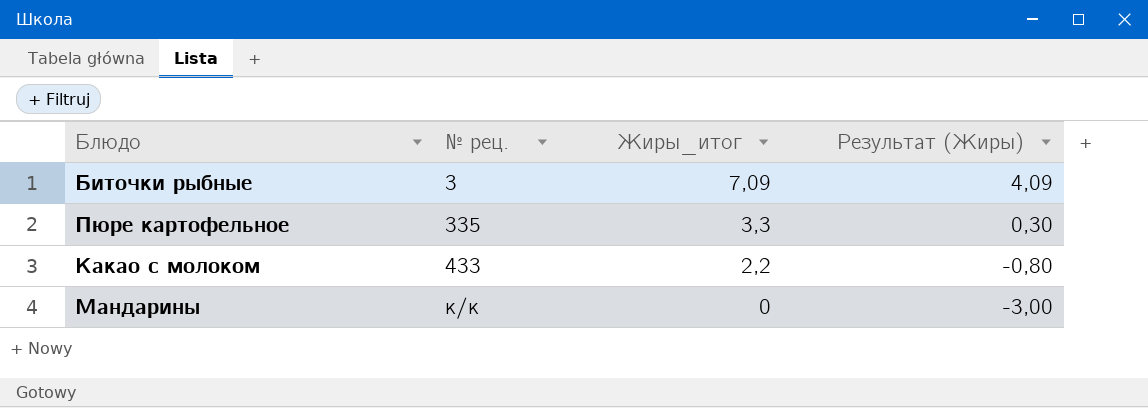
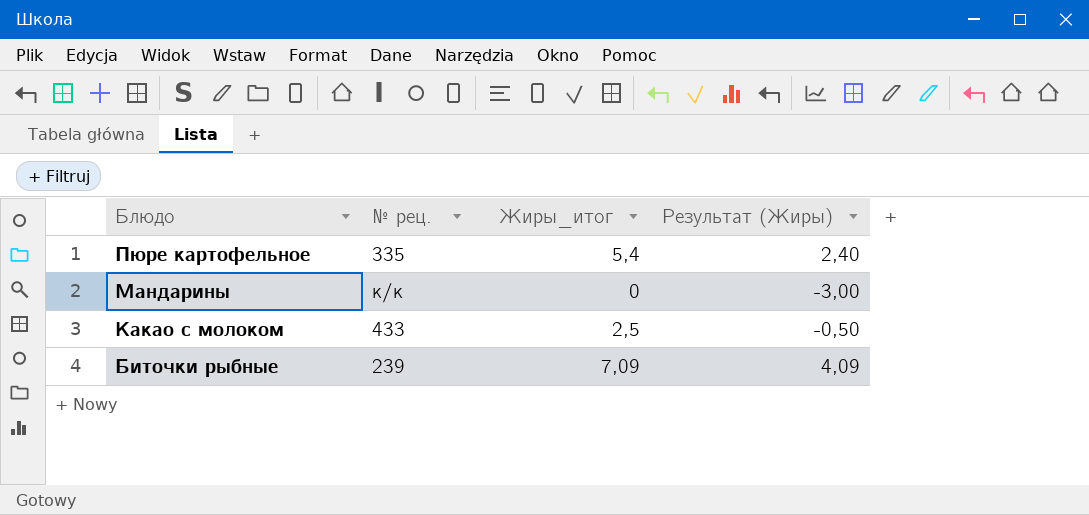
row order: № рец. ascending -> Блюдо descending
Пюре картофельное | Жиры_итог: 3,3 -> 5,4
Пюре картофельное | Результат (Жиры): 0,30 -> 2,40
Какао с молоком | Жиры_итог: 2,2 -> 2,5
Какао с молоком | Результат (Жиры): -0,80 -> -0,50
Биточки рыбные | № рец.: 3 -> 239

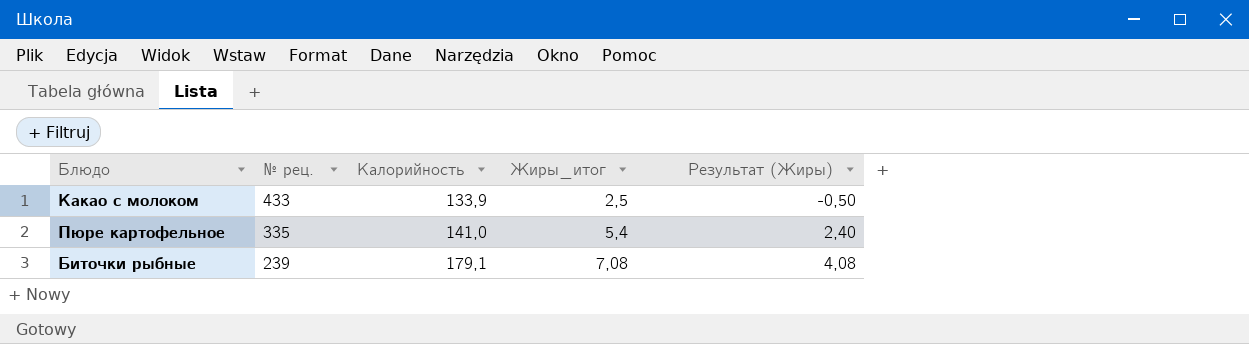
row order: Блюдо descending -> № рец. descending
column Калорийность | position: none -> 3
row Мандарины: к/к | 0 | -3,00 -> none
Биточки рыбные | Жиры_итог: 7,09 -> 7,08
Биточки рыбные | Результат (Жиры): 4,09 -> 4,08

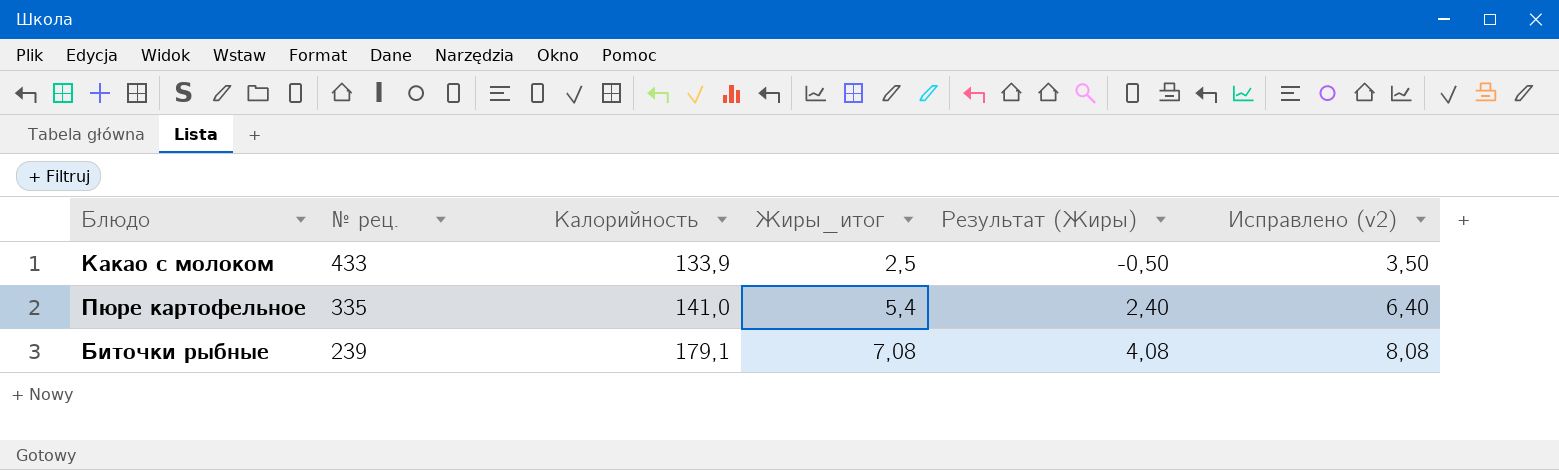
column Исправлено (v2) | formula: none -> [Жиры_итог] + 1

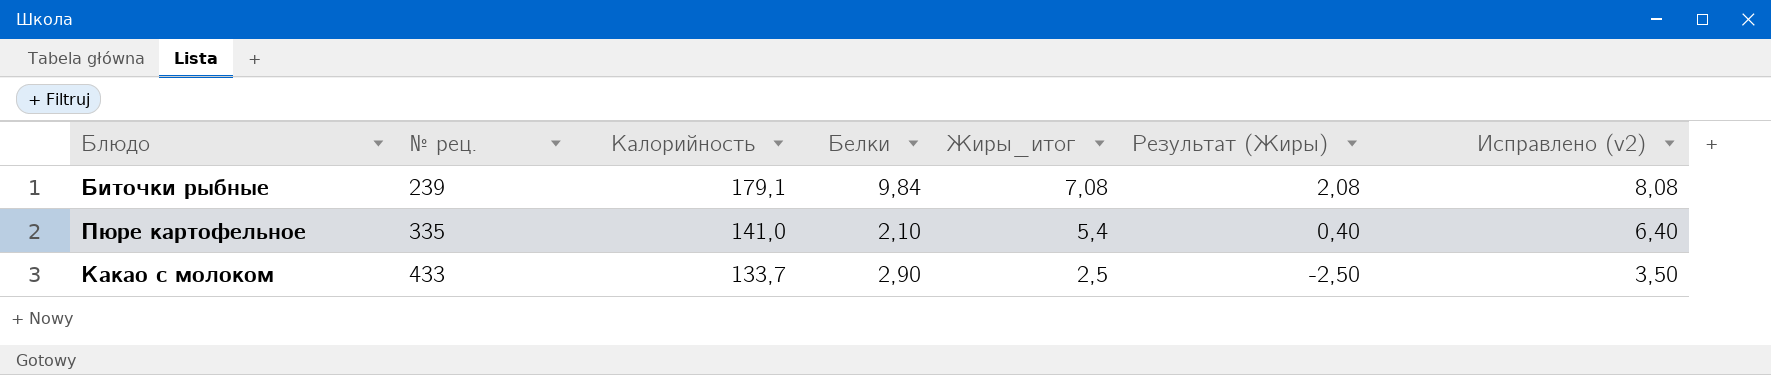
row order: № рец. descending -> № рец. ascending
column Белки | position: none -> 4
column Результат (Жиры) | formula: [Жиры_итог] - 3 -> [Жиры_итог] - 5
Какао с молоком | Калорийность: 133,9 -> 133,7

